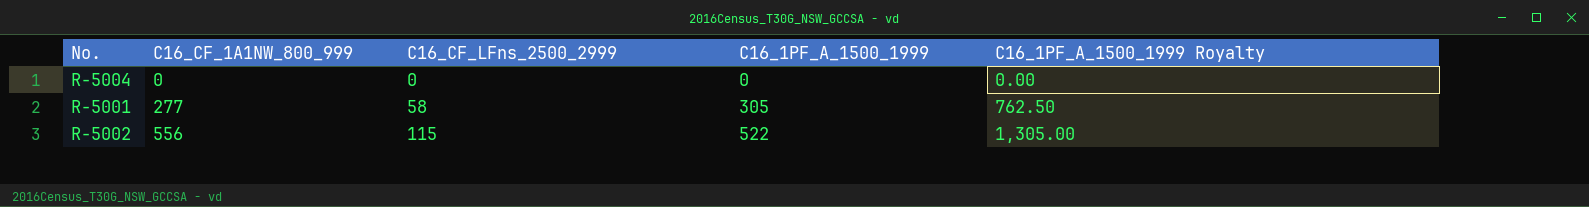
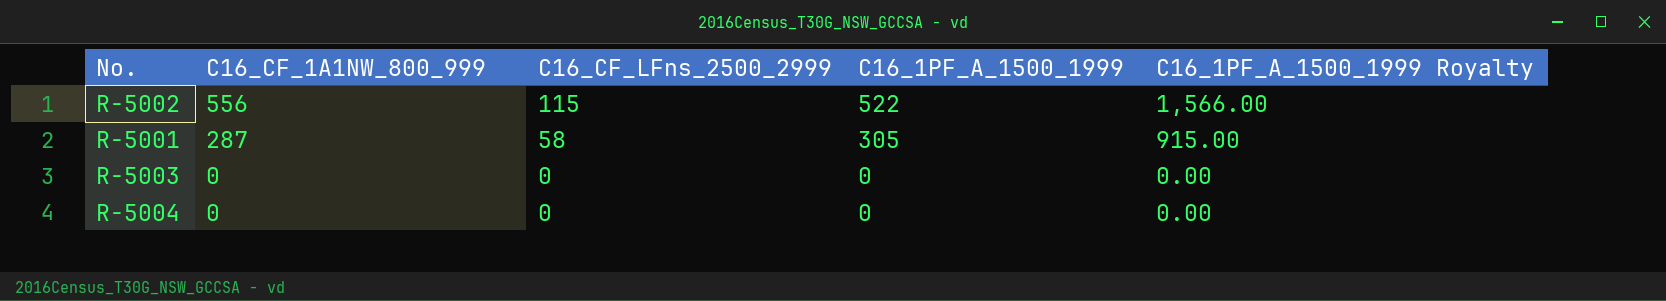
row order: C16_CF_1A1NW_800_999 ascending -> C16_CF_1A1NW_800_999 descending
column C16_1PF_A_1500_1999 Royalty | formula: [C16_1PF_A_1500_1999] * 2.5 -> [C16_1PF_A_1500_1999] * 3
R-5001 | C16_CF_1A1NW_800_999: 277 -> 287
row R-5003: none -> 0 | 0 | 0 | 0.00

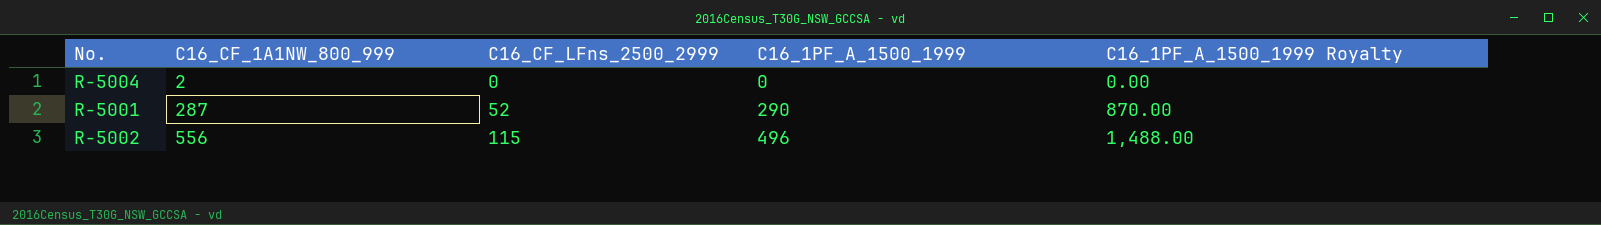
row order: C16_CF_1A1NW_800_999 descending -> C16_CF_1A1NW_800_999 ascending
row R-5003: 0 | 0 | 0 | 0.00 -> none
R-5004 | C16_CF_1A1NW_800_999: 0 -> 2
R-5001 | C16_CF_LFns_2500_2999: 58 -> 52
R-5001 | C16_1PF_A_1500_1999: 305 -> 290
R-5001 | C16_1PF_A_1500_1999 Royalty: 915.00 -> 870.00
R-5002 | C16_1PF_A_1500_1999: 522 -> 496
R-5002 | C16_1PF_A_1500_1999 Royalty: 1,566.00 -> 1,488.00

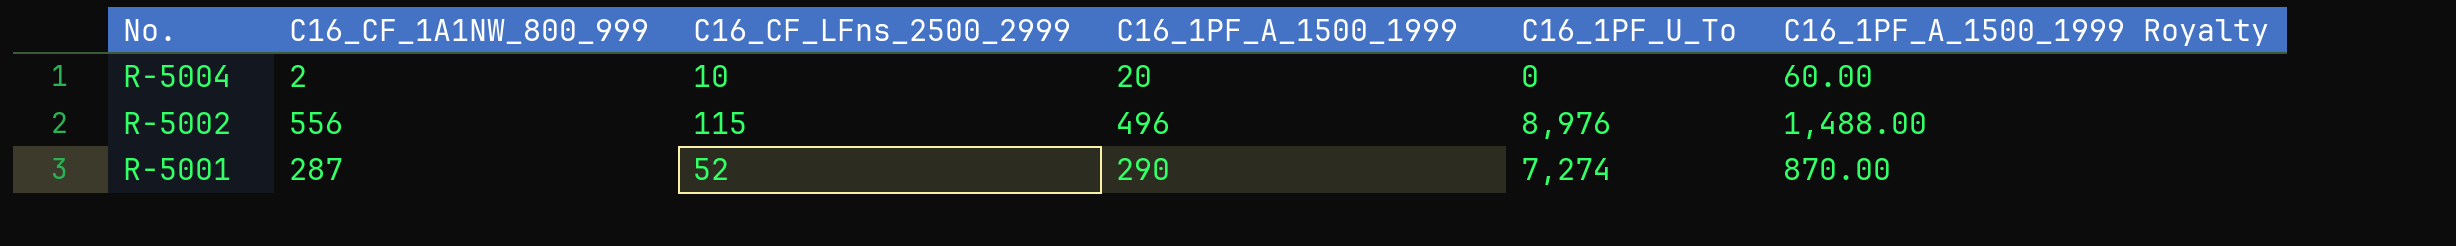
row order: C16_CF_1A1NW_800_999 ascending -> No. descending
column C16_1PF_U_To | position: none -> 5
R-5004 | C16_CF_LFns_2500_2999: 0 -> 10
R-5004 | C16_1PF_A_1500_1999: 0 -> 20
R-5004 | C16_1PF_A_1500_1999 Royalty: 0.00 -> 60.00

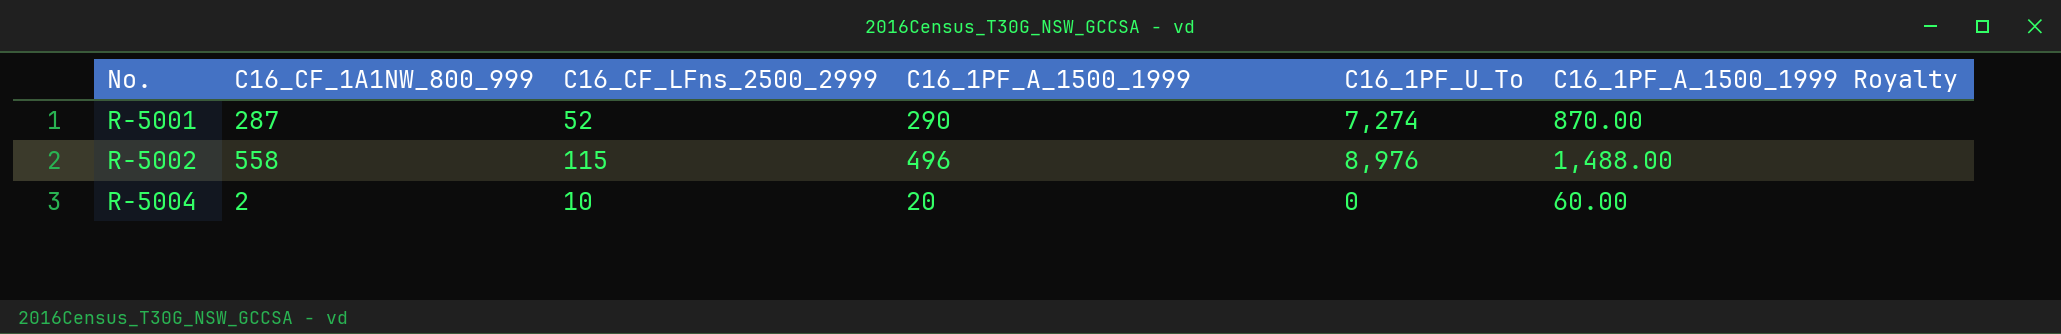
row order: No. descending -> No. ascending
R-5002 | C16_CF_1A1NW_800_999: 556 -> 558

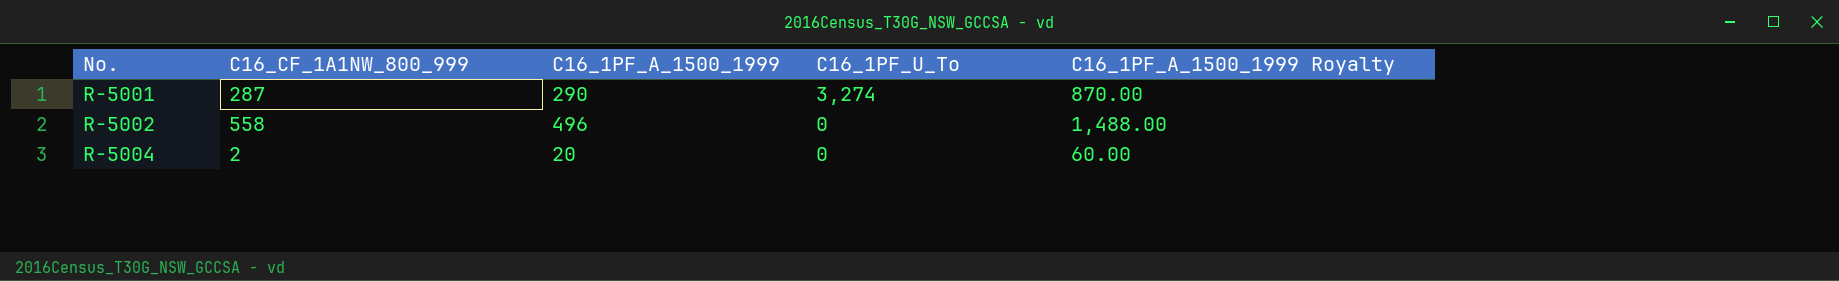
column C16_CF_LFns_2500_2999 | position: 3 -> none
R-5001 | C16_1PF_U_To: 7,274 -> 3,274
R-5002 | C16_1PF_U_To: 8,976 -> 0

